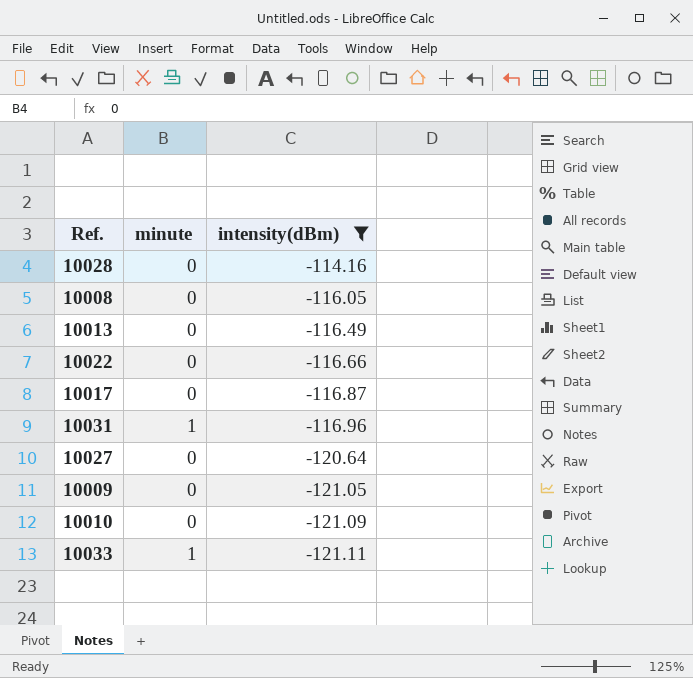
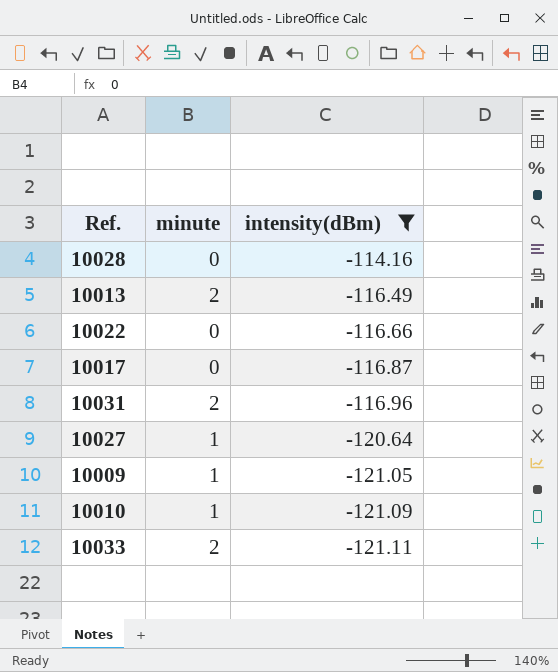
row 10008: 0 | -116.05 -> none
10013 | minute: 0 -> 2
10031 | minute: 1 -> 2
10027 | minute: 0 -> 1
10009 | minute: 0 -> 1
10010 | minute: 0 -> 1
10033 | minute: 1 -> 2

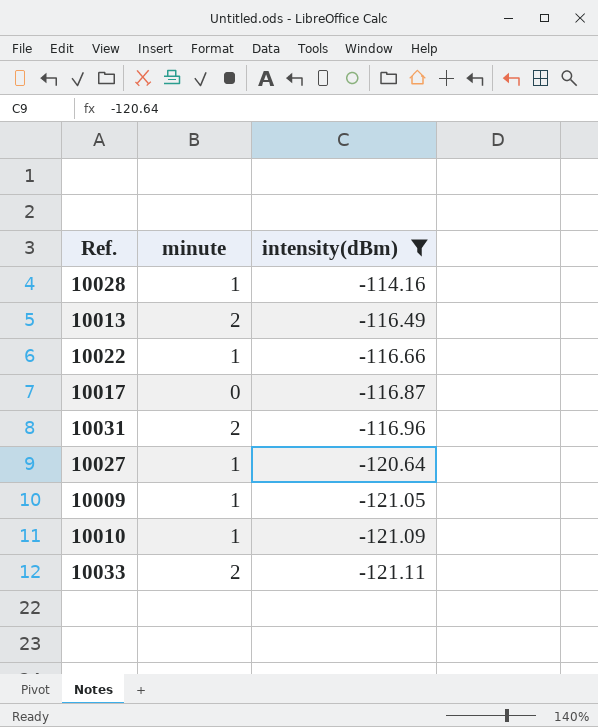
10028 | minute: 0 -> 1
10022 | minute: 0 -> 1

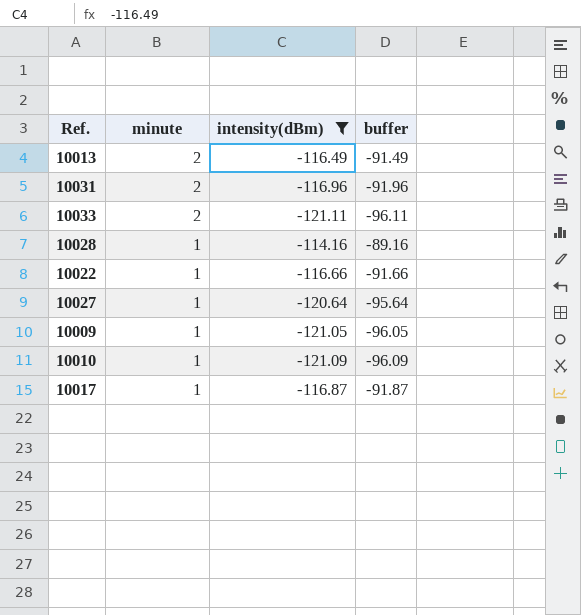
row order: intensity(dBm) descending -> minute descending
column buffer | formula: none -> [intensity(dBm)] + 25
10017 | minute: 0 -> 1

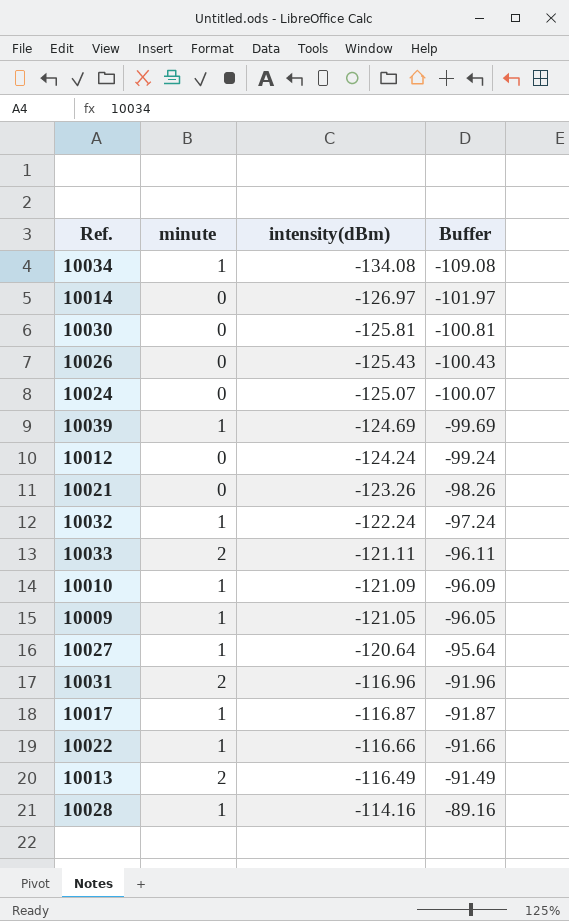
filter: intensity(dBm) >= -121.11 -> none
row order: minute descending -> intensity(dBm) ascending
column name: buffer -> Buffer

